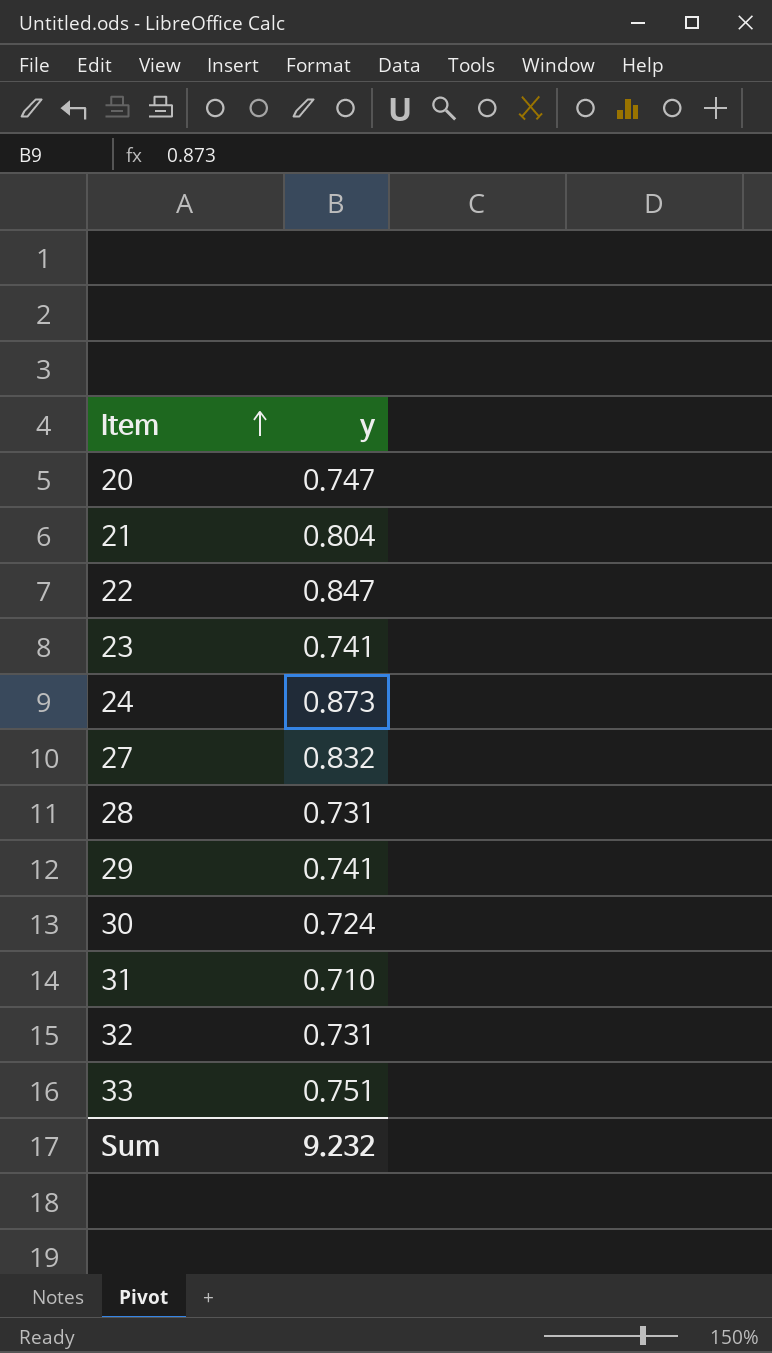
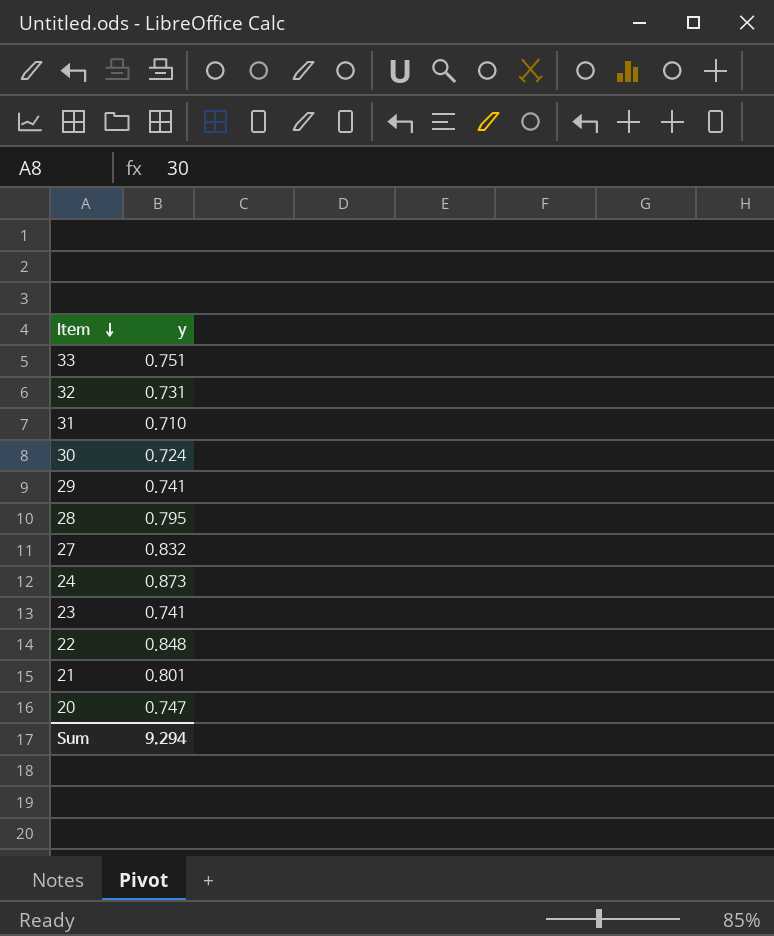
row order: Item ascending -> Item descending
28 | y: 0.731 -> 0.795
22 | y: 0.847 -> 0.848
21 | y: 0.804 -> 0.801
Sum | y: 9.232 -> 9.294

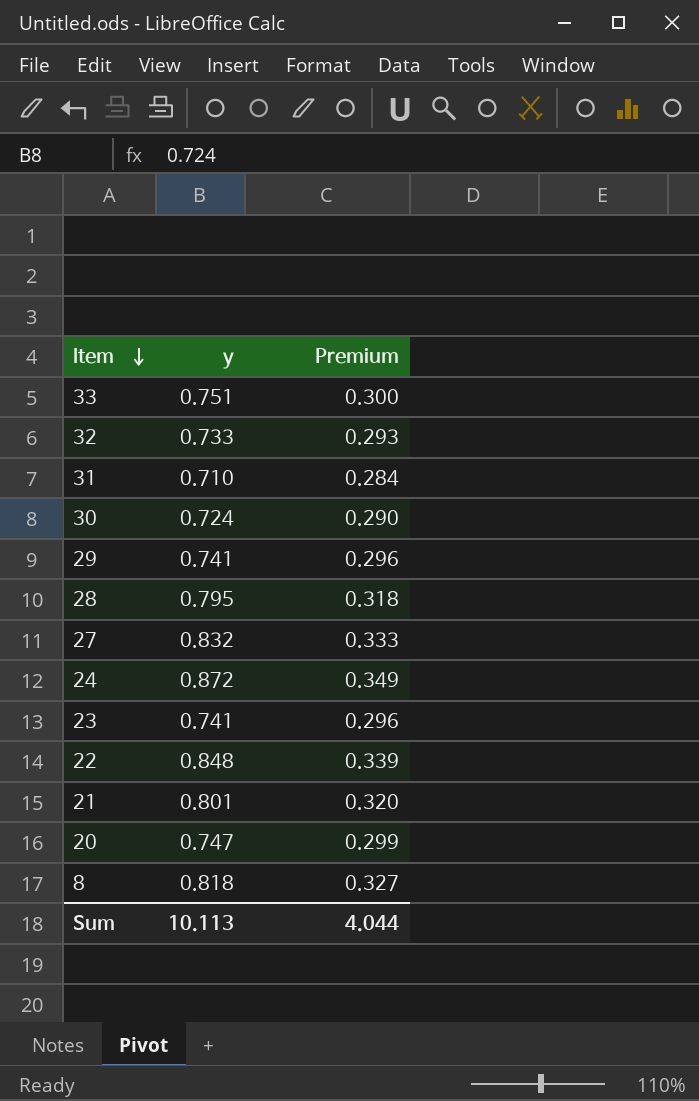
column Premium | formula: none -> [y] * 0.4
32 | y: 0.731 -> 0.733
24 | y: 0.873 -> 0.872
row 8: none -> 0.818 | 0.327
Sum | y: 9.294 -> 10.113

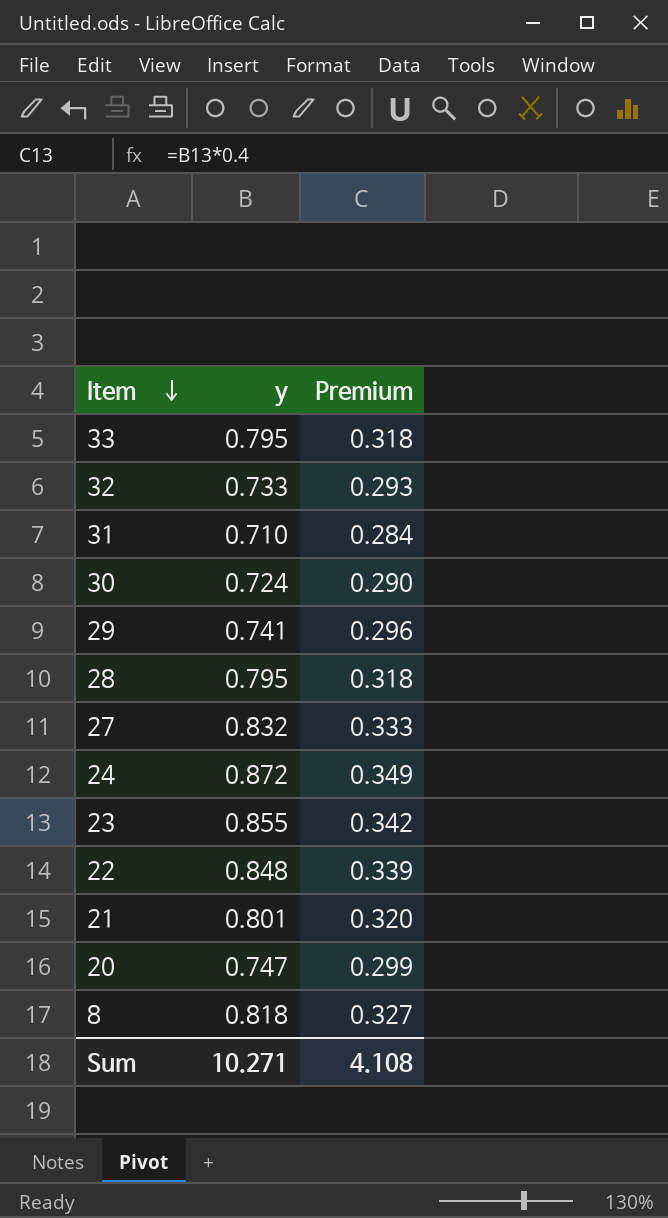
33 | y: 0.751 -> 0.795
33 | Premium: 0.300 -> 0.318
23 | y: 0.741 -> 0.855
23 | Premium: 0.296 -> 0.342
Sum | y: 10.113 -> 10.271
Sum | Premium: 4.044 -> 4.108

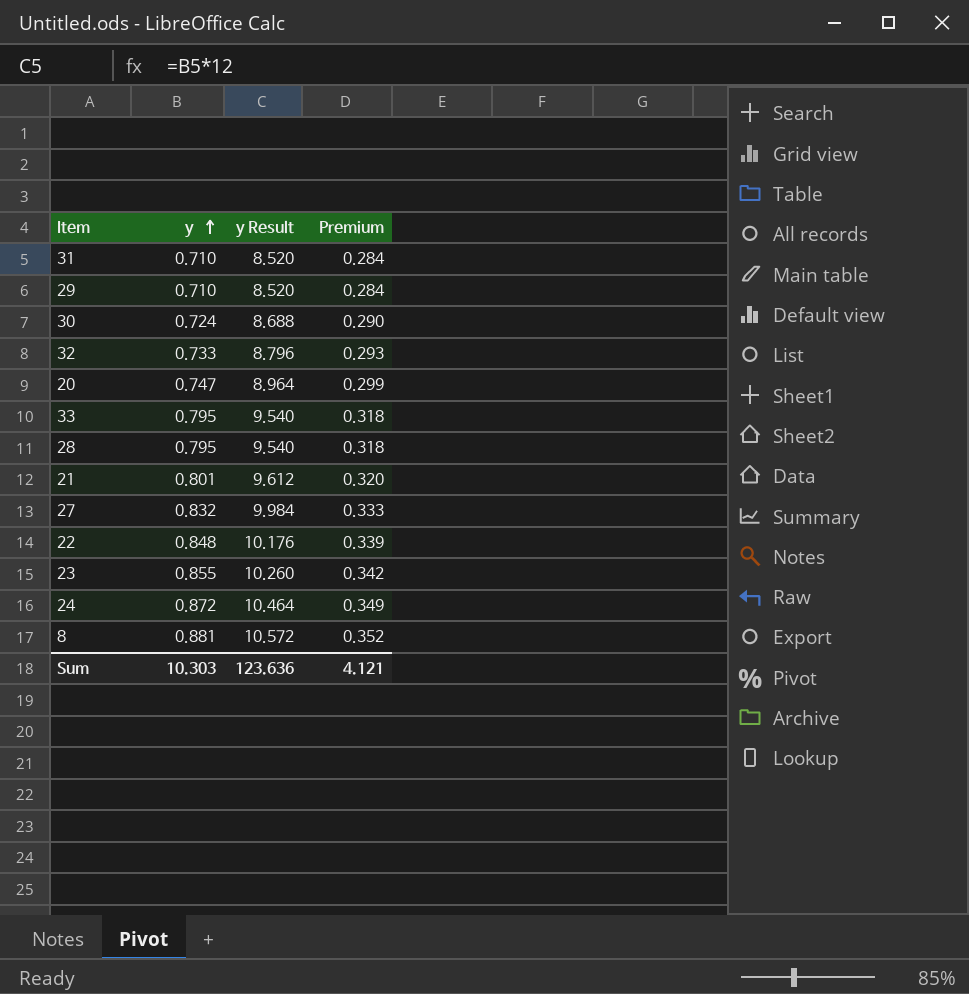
row order: Item descending -> y ascending
column y Result | formula: none -> [y] * 12
29 | y: 0.741 -> 0.710
29 | Premium: 0.296 -> 0.284
8 | y: 0.818 -> 0.881
8 | Premium: 0.327 -> 0.352
Sum | y: 10.271 -> 10.303
Sum | Premium: 4.108 -> 4.121

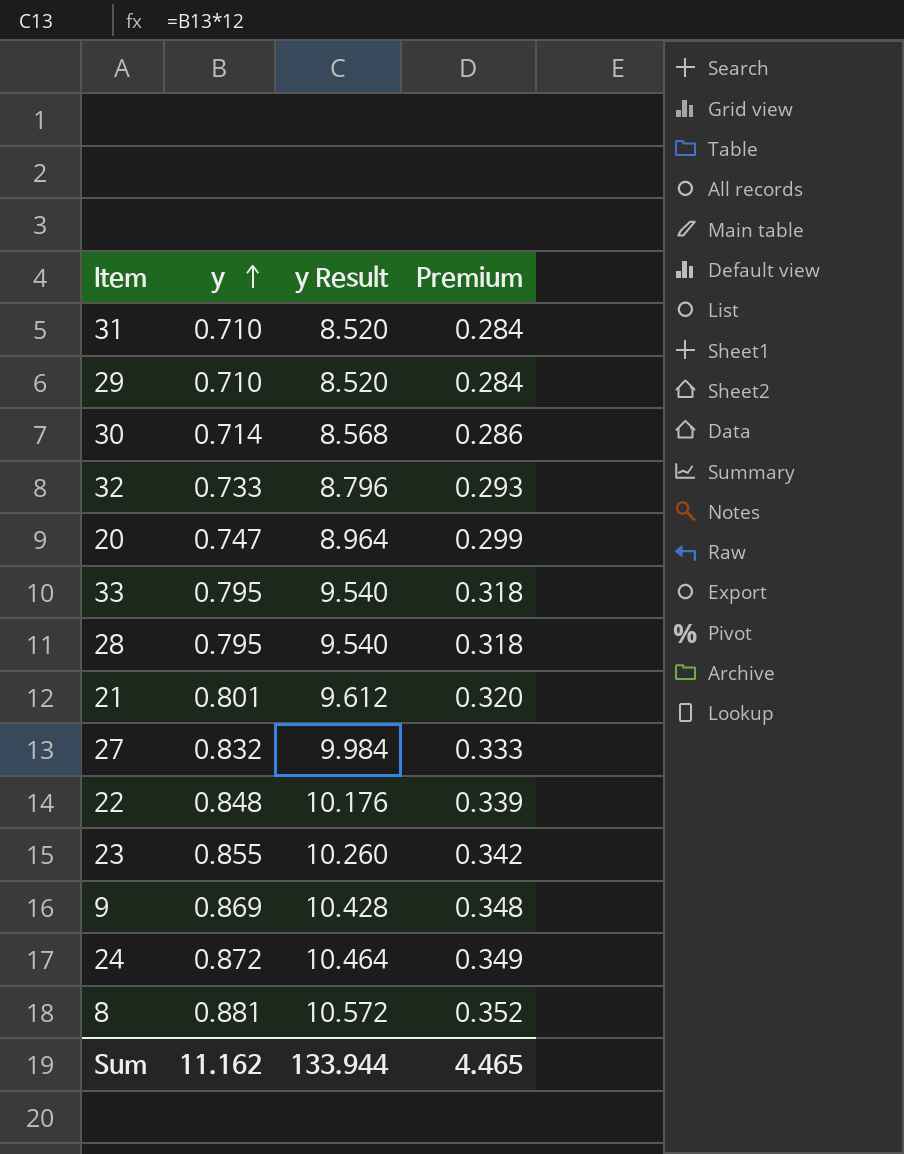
30 | y: 0.724 -> 0.714
30 | y Result: 8.688 -> 8.568
30 | Premium: 0.290 -> 0.286
row 9: none -> 0.869 | 10.428 | 0.348
Sum | y: 10.303 -> 11.162
Sum | y Result: 123.636 -> 133.944
Sum | Premium: 4.121 -> 4.465

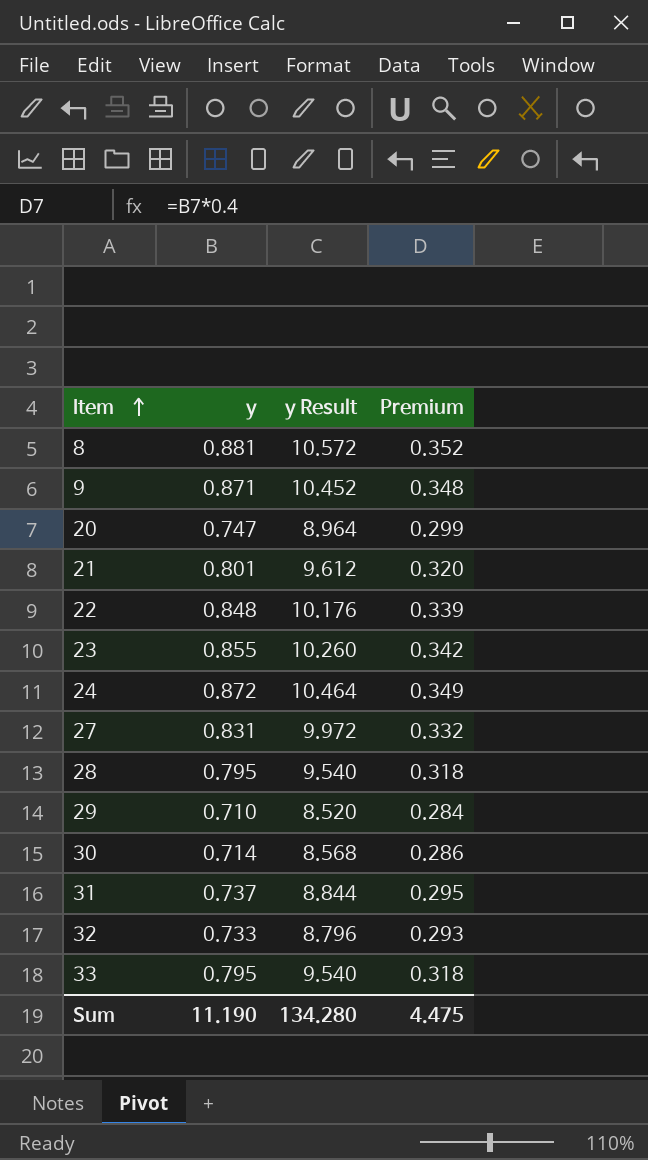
row order: y ascending -> Item ascending
9 | y: 0.869 -> 0.871
9 | y Result: 10.428 -> 10.452
27 | y: 0.832 -> 0.831
27 | y Result: 9.984 -> 9.972
27 | Premium: 0.333 -> 0.332
31 | y: 0.710 -> 0.737
31 | y Result: 8.520 -> 8.844
31 | Premium: 0.284 -> 0.295
Sum | y: 11.162 -> 11.190
Sum | y Result: 133.944 -> 134.280
Sum | Premium: 4.465 -> 4.475

